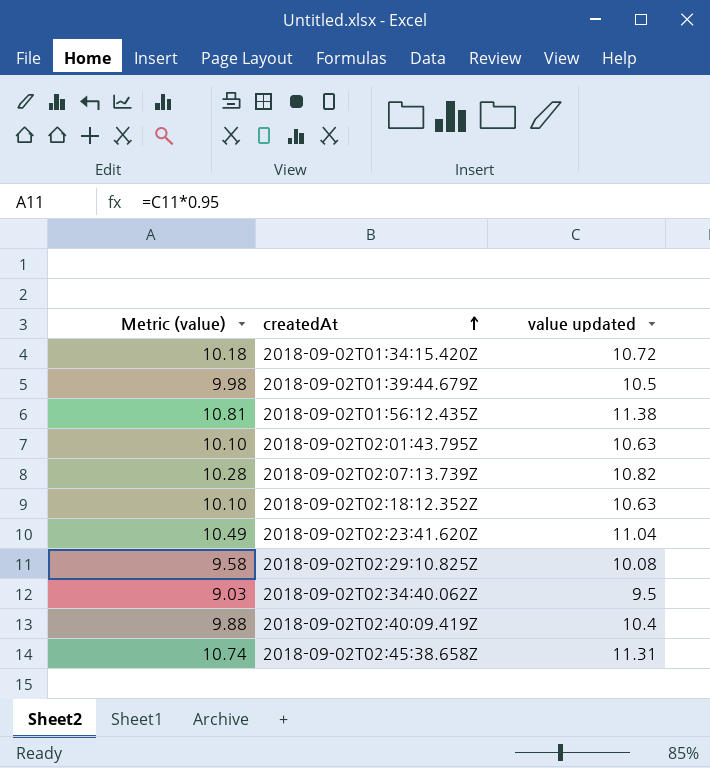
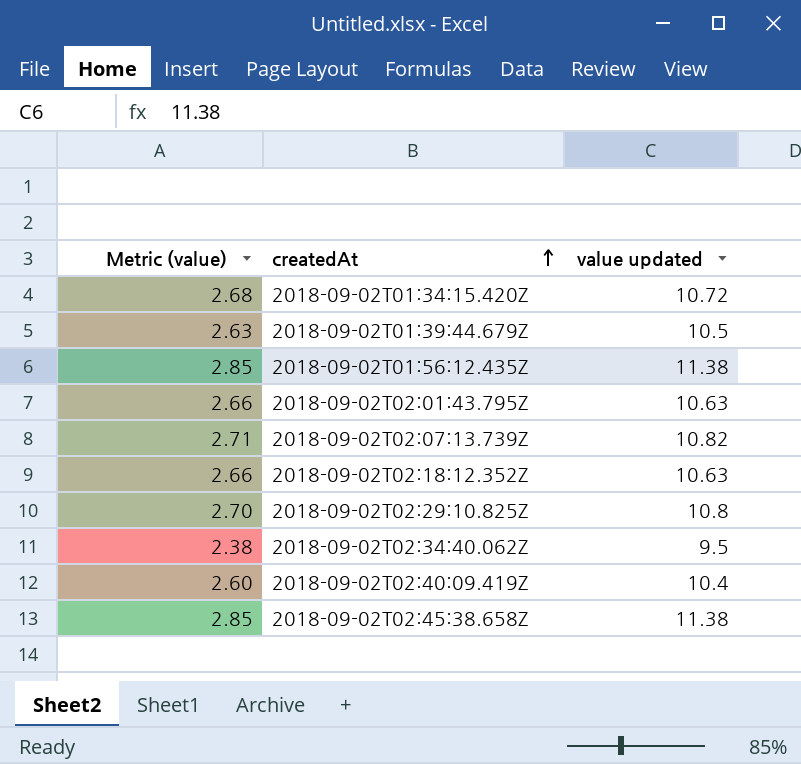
column Metric (value) | formula: [value updated] * 0.95 -> [value updated] * 0.25
row 2018-09-02T02:23:41.620Z: 10.49 | 11.04 -> none
2018-09-02T02:29:10.825Z | value updated: 10.08 -> 10.8
2018-09-02T02:45:38.658Z | value updated: 11.31 -> 11.38

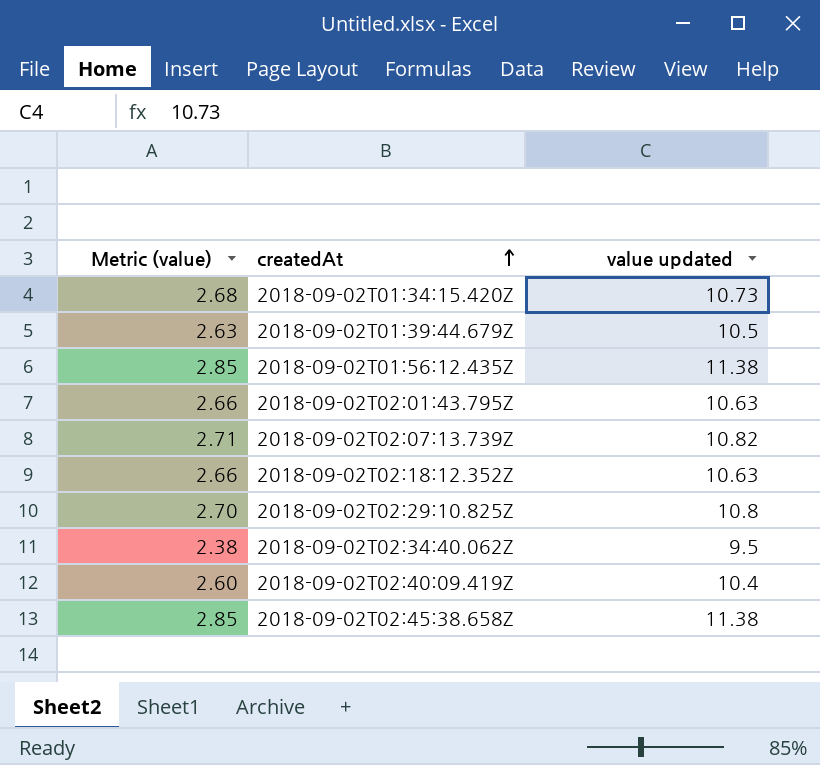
2018-09-02T01:34:15.420Z | value updated: 10.72 -> 10.73

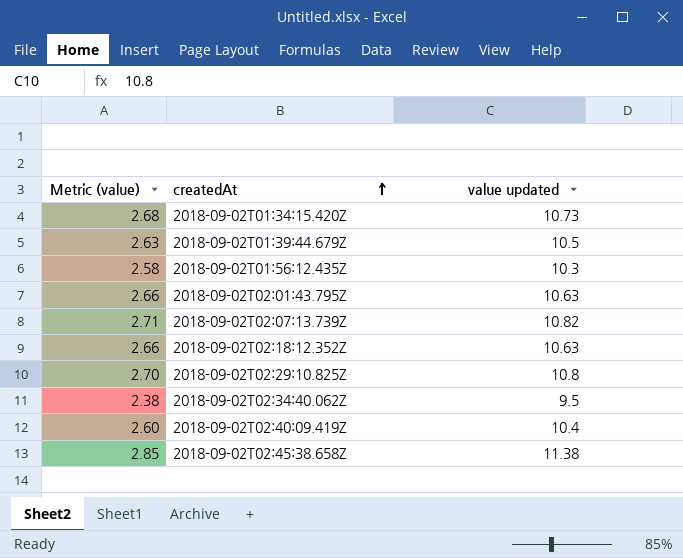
2018-09-02T01:56:12.435Z | Metric (value): 2.85 -> 2.58
2018-09-02T01:56:12.435Z | value updated: 11.38 -> 10.3

